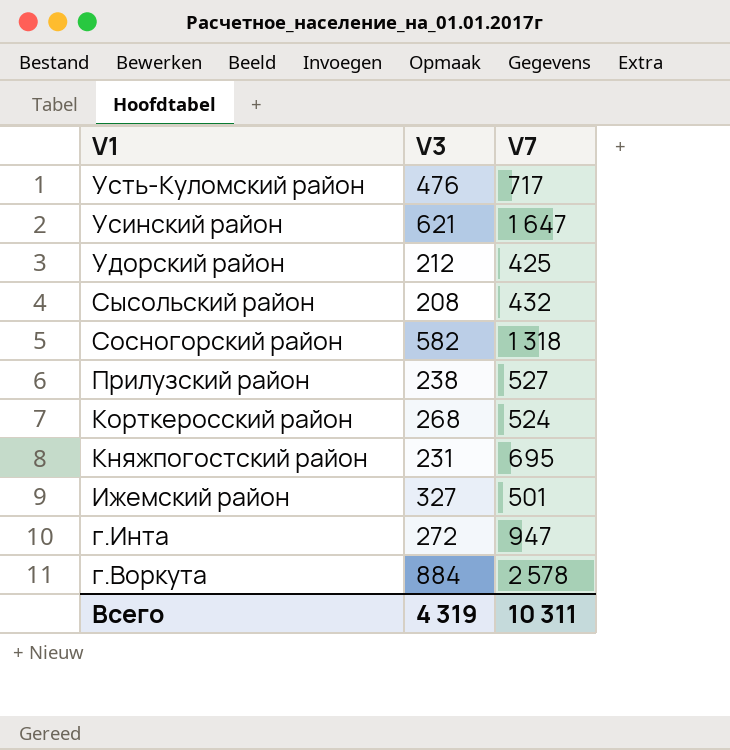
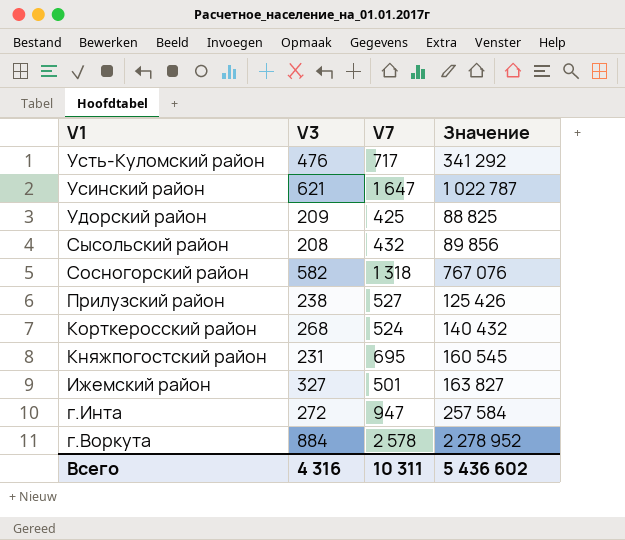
column Значение | formula: none -> [V3] * [V7]
Удорский район | V3: 212 -> 209
Всего | V3: 4 319 -> 4 316

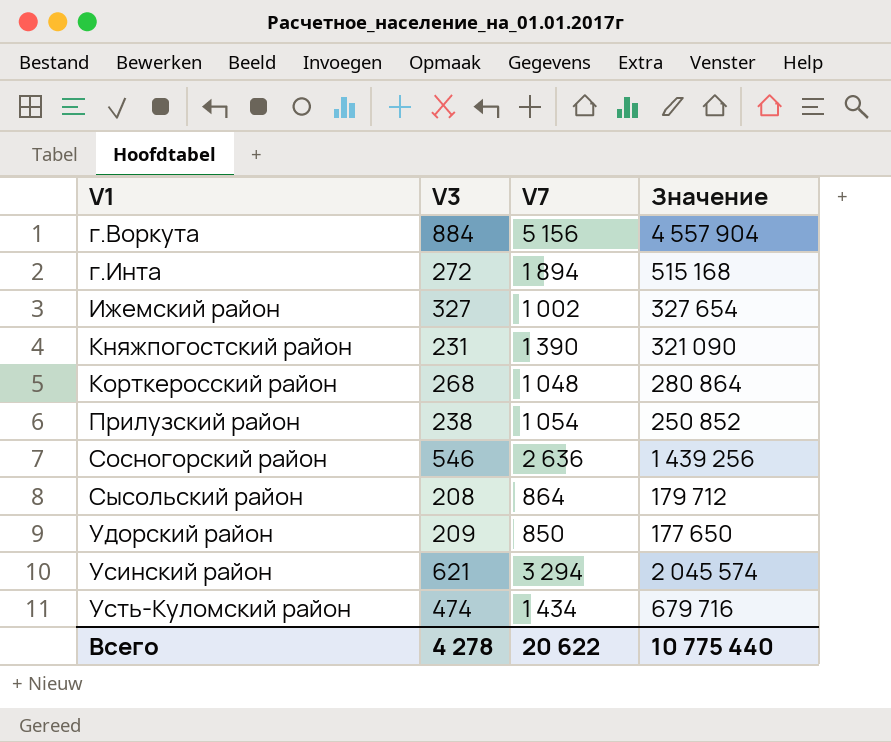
row order: V1 descending -> V1 ascending
г.Воркута | V7: 2 578 -> 5 156
г.Воркута | Значение: 2 278 952 -> 4 557 904
г.Инта | V7: 947 -> 1 894
г.Инта | Значение: 257 584 -> 515 168
Ижемский район | V7: 501 -> 1 002
Ижемский район | Значение: 163 827 -> 327 654
Княжпогостский район | V7: 695 -> 1 390
Княжпогостский район | Значение: 160 545 -> 321 090
Корткеросский район | V7: 524 -> 1 048
Корткеросский район | Значение: 140 432 -> 280 864
Прилузский район | V7: 527 -> 1 054
Прилузский район | Значение: 125 426 -> 250 852
Сосногорский район | V3: 582 -> 546
Сосногорский район | V7: 1 318 -> 2 636
Сосногорский район | Значение: 767 076 -> 1 439 256
Сысольский район | V7: 432 -> 864
Сысольский район | Значение: 89 856 -> 179 712
Удорский район | V7: 425 -> 850
Удорский район | Значение: 88 825 -> 177 650
Усинский район | V7: 1 647 -> 3 294
Усинский район | Значение: 1 022 787 -> 2 045 574
Усть-Куломский район | V3: 476 -> 474
Усть-Куломский район | V7: 717 -> 1 434
Усть-Куломский район | Значение: 341 292 -> 679 716
Всего | V3: 4 316 -> 4 278
Всего | V7: 10 311 -> 20 622
Всего | Значение: 5 436 602 -> 10 775 440

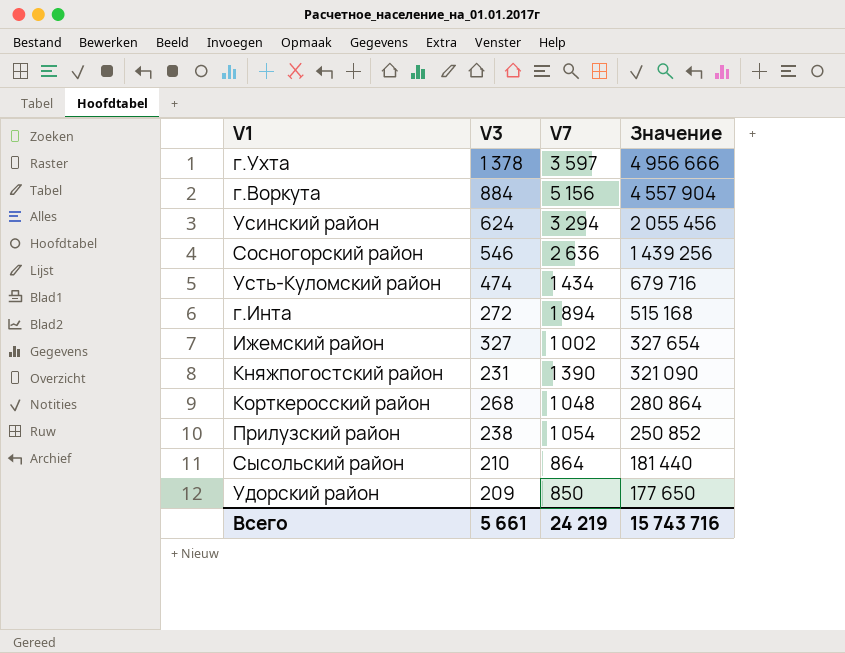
row order: V1 ascending -> Значение descending
row г.Ухта: none -> 1 378 | 3 597 | 4 956 666
Усинский район | V3: 621 -> 624
Усинский район | Значение: 2 045 574 -> 2 055 456
Сысольский район | V3: 208 -> 210
Сысольский район | Значение: 179 712 -> 181 440
Всего | V3: 4 278 -> 5 661
Всего | V7: 20 622 -> 24 219
Всего | Значение: 10 775 440 -> 15 743 716

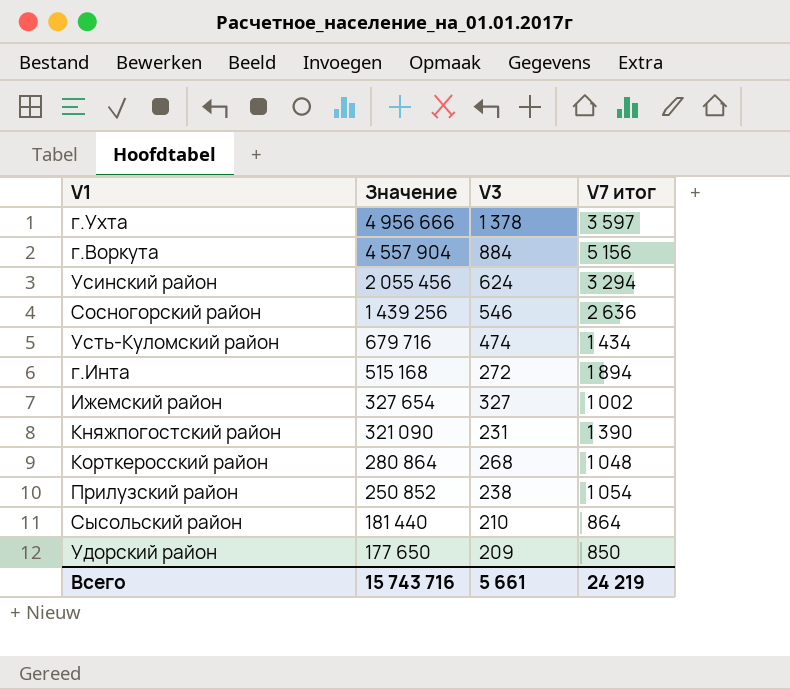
column Значение | position: 4 -> 2
column name: V7 -> V7 итог

